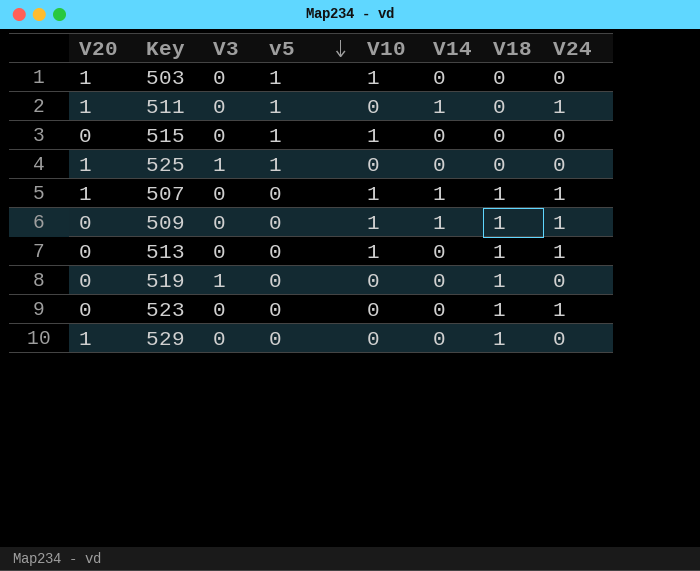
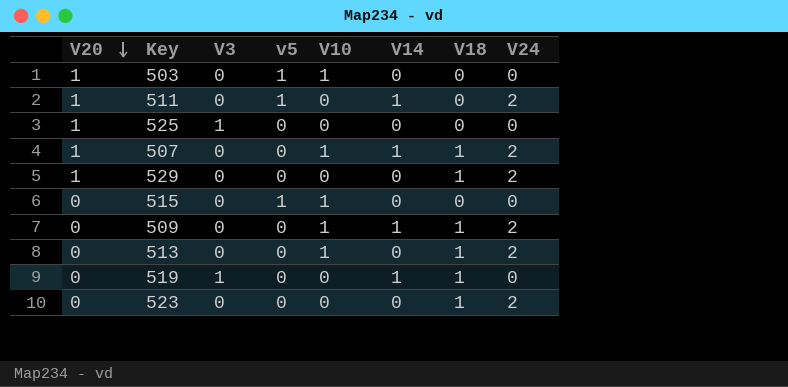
row order: v5 descending -> V20 descending
511 | V24: 1 -> 2
525 | v5: 1 -> 0
507 | V24: 1 -> 2
529 | V24: 0 -> 2
509 | V24: 1 -> 2
513 | V24: 1 -> 2
519 | V14: 0 -> 1
523 | V24: 1 -> 2

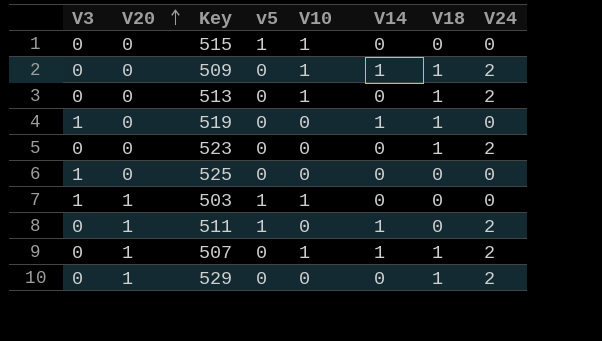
row order: V20 descending -> V20 ascending
column V3 | position: 3 -> 1
525 | V20: 1 -> 0
503 | V3: 0 -> 1

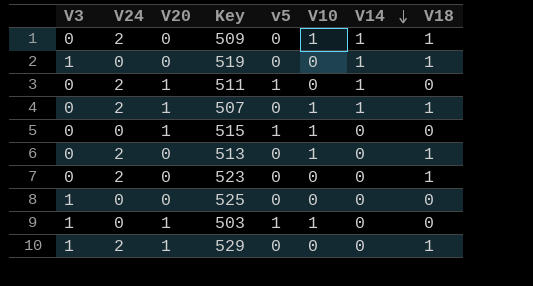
row order: V20 ascending -> V14 descending
column V24 | position: 8 -> 2
515 | V20: 0 -> 1
529 | V3: 0 -> 1

